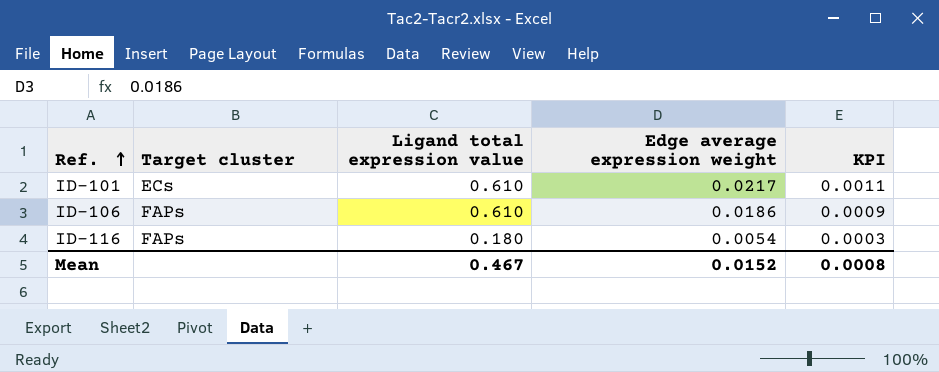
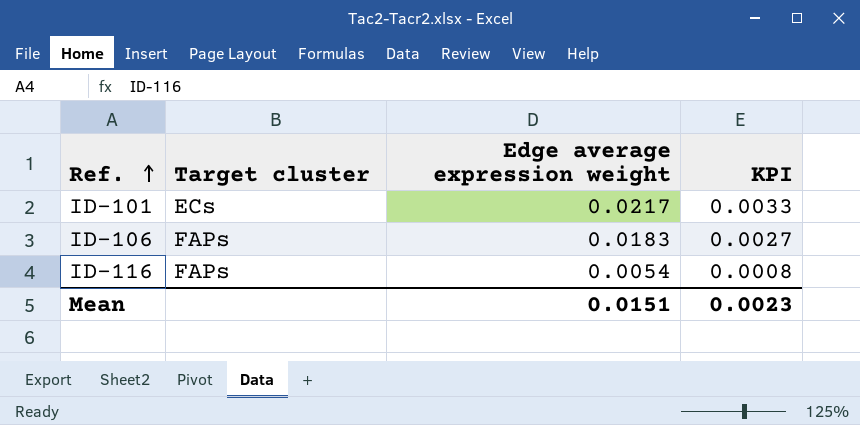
column Ligand total expression value | position: 3 -> none
column KPI | formula: [Edge average expression weight] * 0.05 -> [Edge average expression weight] * 0.15
ID-106 | Edge average expression weight: 0.0186 -> 0.0183
Mean | Edge average expression weight: 0.0152 -> 0.0151
Mean | KPI: 0.0008 -> 0.0023

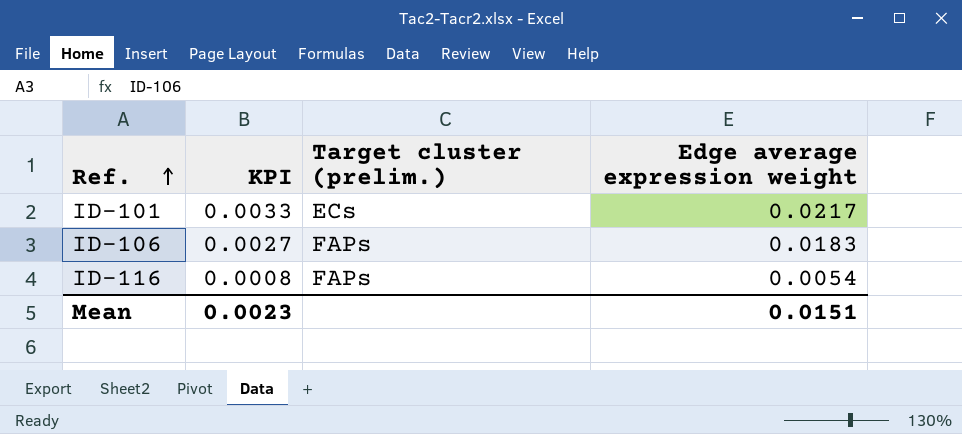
column KPI | position: 4 -> 2
column name: Target cluster -> Target cluster (prelim.)

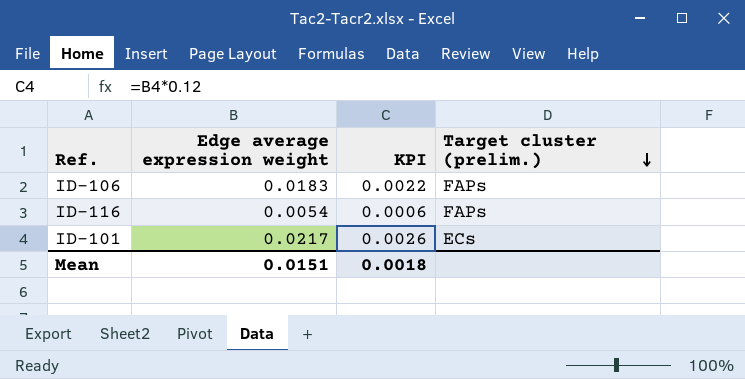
row order: Ref. ascending -> Target cluster (prelim.) descending
column Edge average expression weight | position: 4 -> 2
column KPI | formula: [Edge average expression weight] * 0.15 -> [Edge average expression weight] * 0.12
Mean | KPI: 0.0023 -> 0.0018

